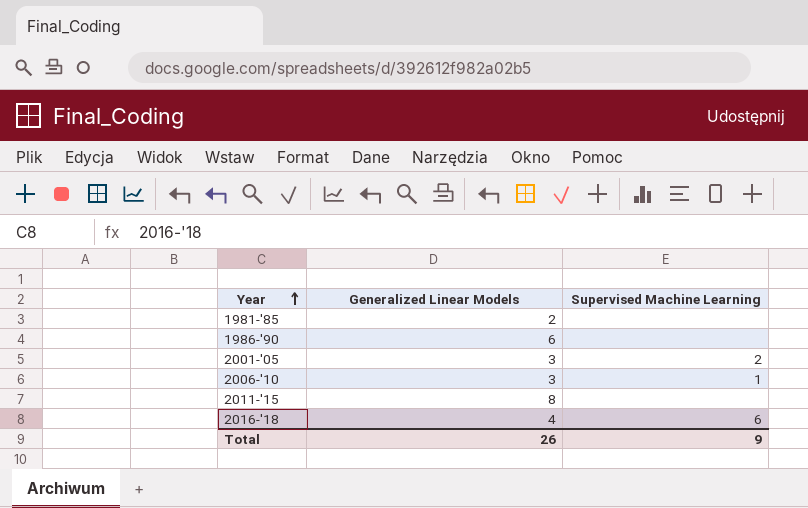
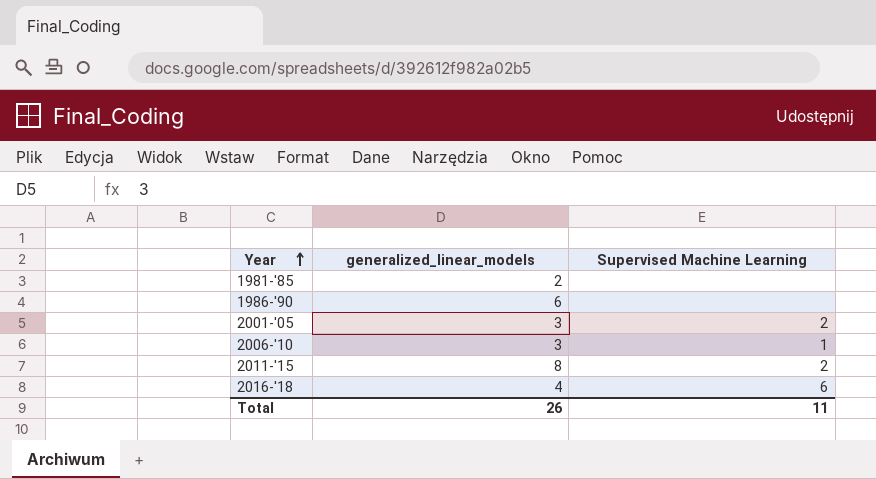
column name: Generalized Linear Models -> generalized_linear_models
2011-'15 | Supervised Machine Learning: none -> 2
Total | Supervised Machine Learning: 9 -> 11

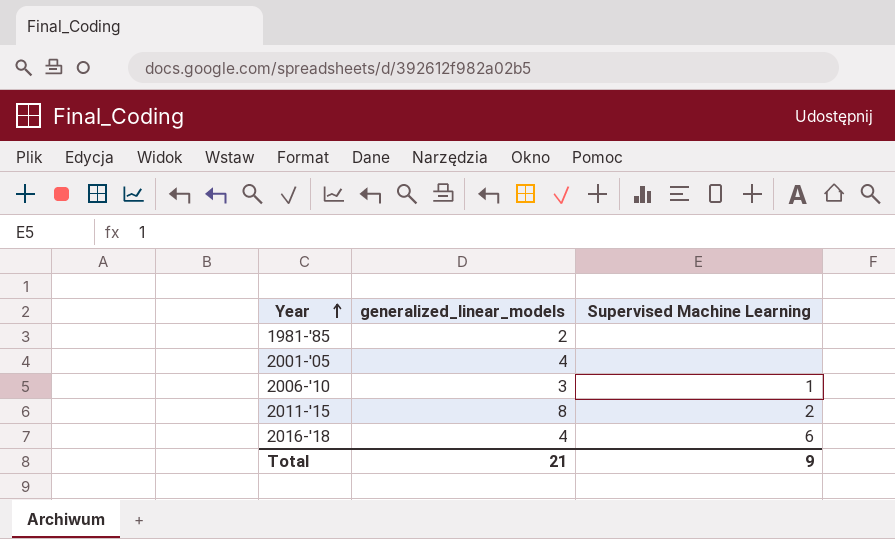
row 1986-'90: 6 | none -> none
2001-'05 | generalized_linear_models: 3 -> 4
2001-'05 | Supervised Machine Learning: 2 -> none
Total | generalized_linear_models: 26 -> 21
Total | Supervised Machine Learning: 11 -> 9

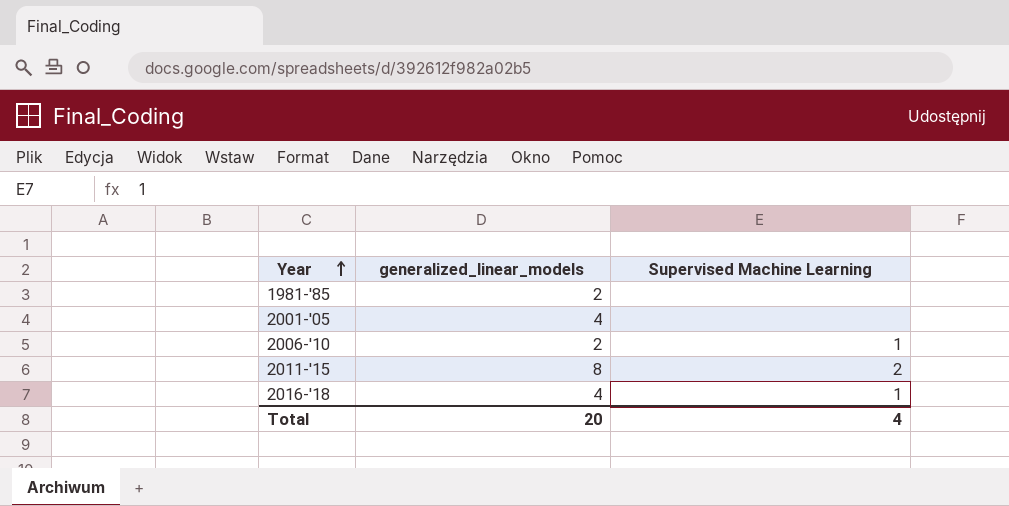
2006-'10 | generalized_linear_models: 3 -> 2
2016-'18 | Supervised Machine Learning: 6 -> 1
Total | generalized_linear_models: 21 -> 20
Total | Supervised Machine Learning: 9 -> 4

